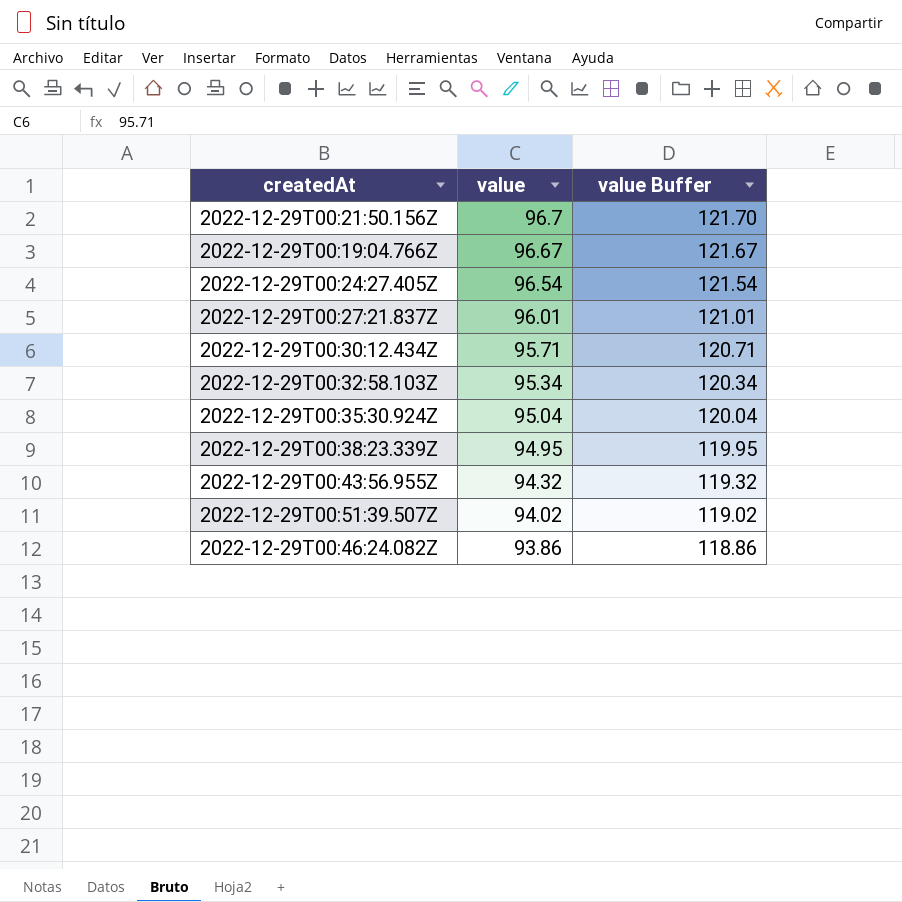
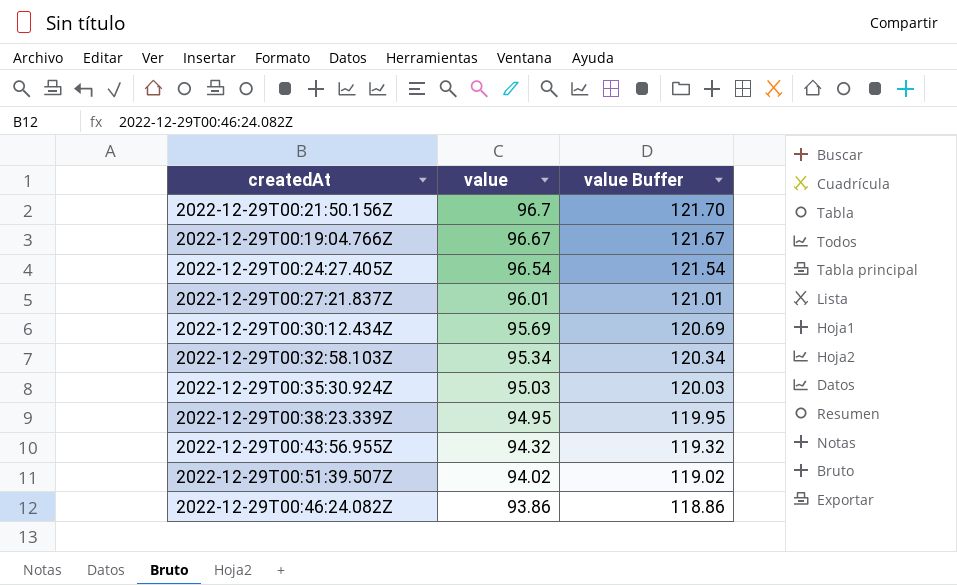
2022-12-29T00:30:12.434Z | value: 95.71 -> 95.69
2022-12-29T00:30:12.434Z | value Buffer: 120.71 -> 120.69
2022-12-29T00:35:30.924Z | value: 95.04 -> 95.03
2022-12-29T00:35:30.924Z | value Buffer: 120.04 -> 120.03

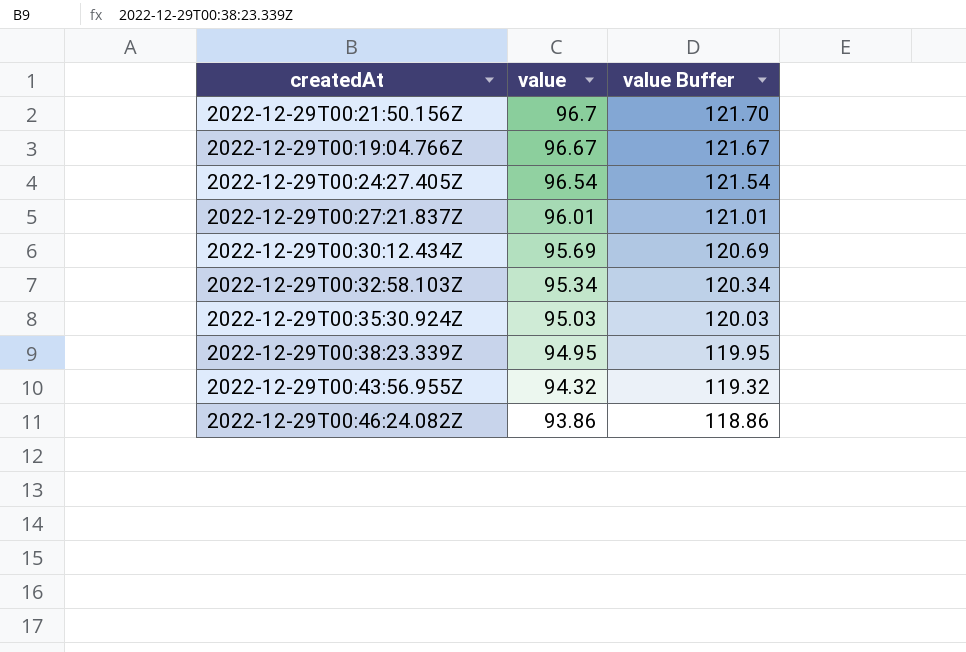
row 2022-12-29T00:51:39.507Z: 94.02 | 119.02 -> none

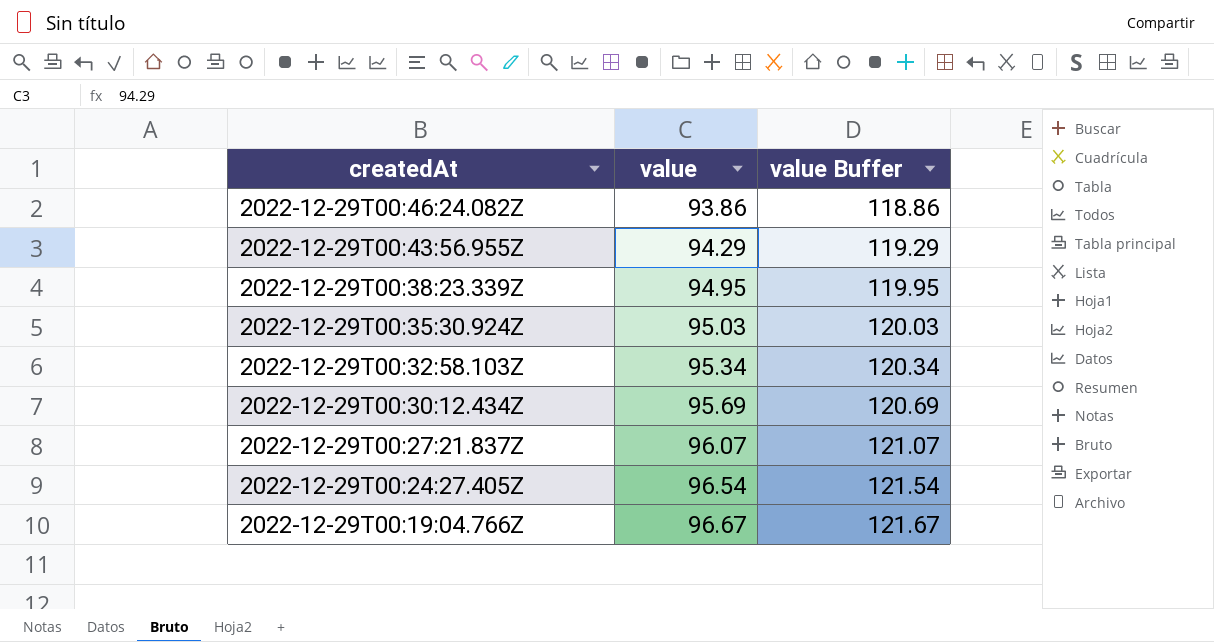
row order: value descending -> createdAt descending
row 2022-12-29T00:21:50.156Z: 96.7 | 121.70 -> none
2022-12-29T00:43:56.955Z | value: 94.32 -> 94.29
2022-12-29T00:43:56.955Z | value Buffer: 119.32 -> 119.29
2022-12-29T00:27:21.837Z | value: 96.01 -> 96.07
2022-12-29T00:27:21.837Z | value Buffer: 121.01 -> 121.07

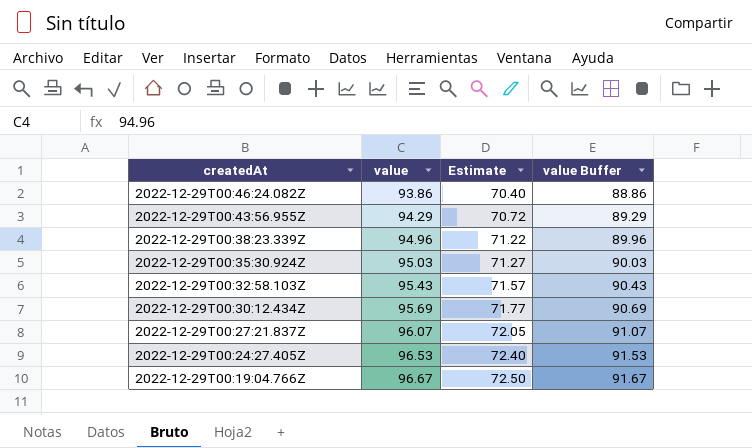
column Estimate | formula: none -> [value] * 0.75
column value Buffer | formula: [value] + 25 -> [value] - 5
2022-12-29T00:38:23.339Z | value: 94.95 -> 94.96
2022-12-29T00:32:58.103Z | value: 95.34 -> 95.43
2022-12-29T00:24:27.405Z | value: 96.54 -> 96.53

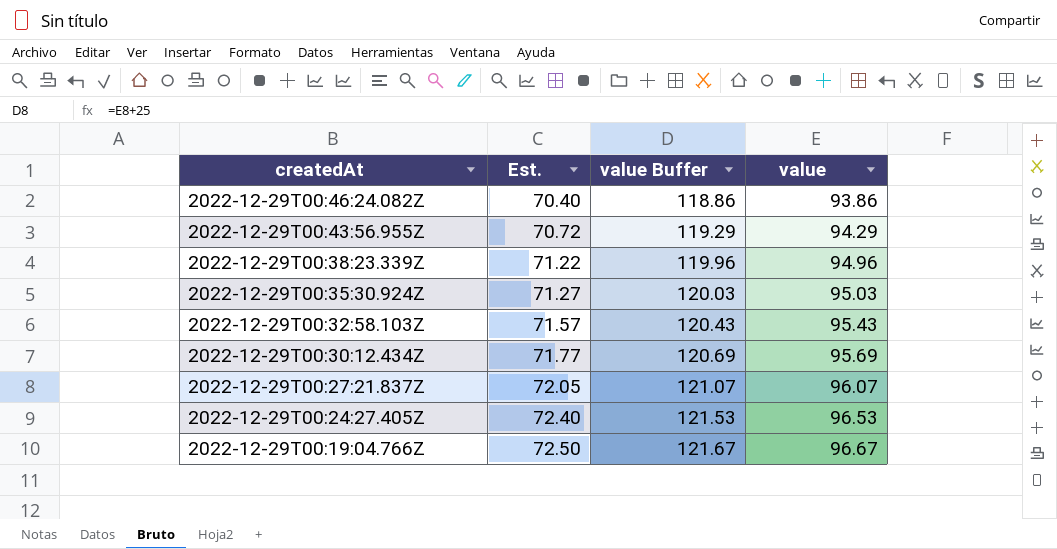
column name: Estimate -> Est.
column value Buffer | formula: [value] - 5 -> [value] + 25
column value | position: 2 -> 4

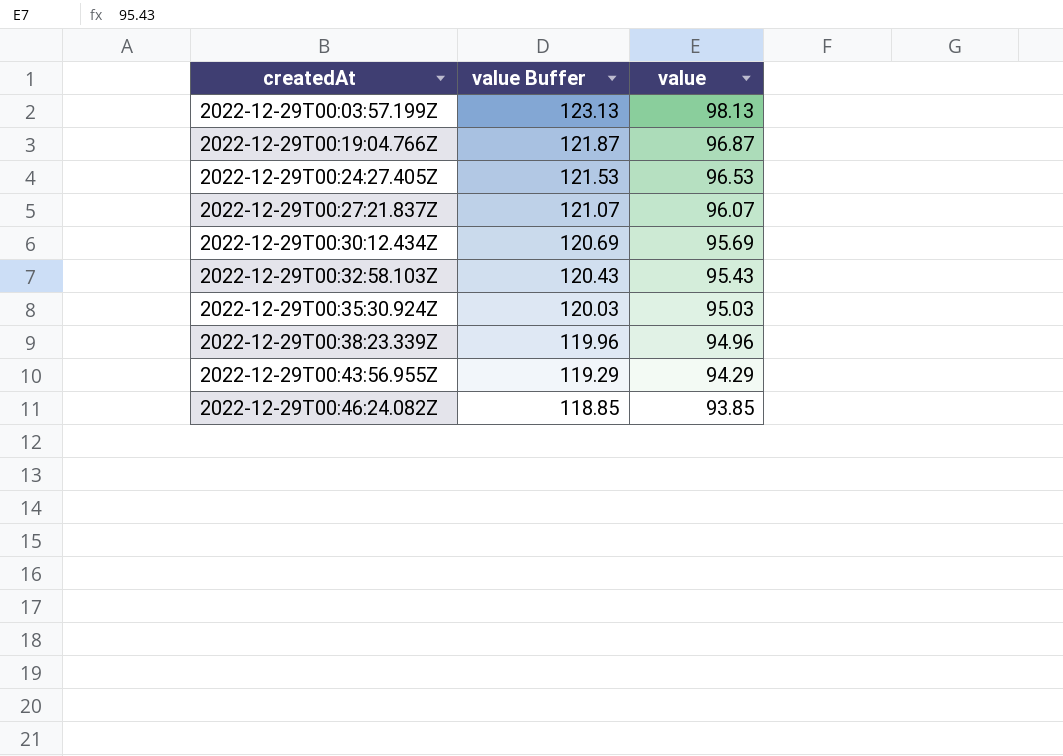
row order: createdAt descending -> createdAt ascending
column Est. | formula: [value] * 0.75 -> none
row 2022-12-29T00:03:57.199Z: none -> 123.13 | 98.13
2022-12-29T00:19:04.766Z | value Buffer: 121.67 -> 121.87
2022-12-29T00:19:04.766Z | value: 96.67 -> 96.87
2022-12-29T00:46:24.082Z | value Buffer: 118.86 -> 118.85
2022-12-29T00:46:24.082Z | value: 93.86 -> 93.85

